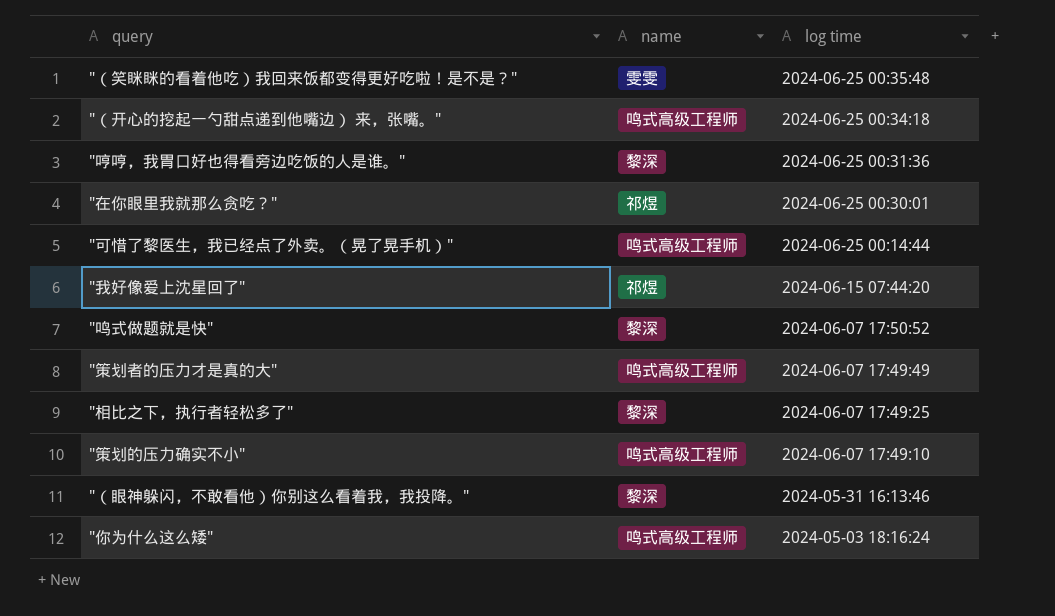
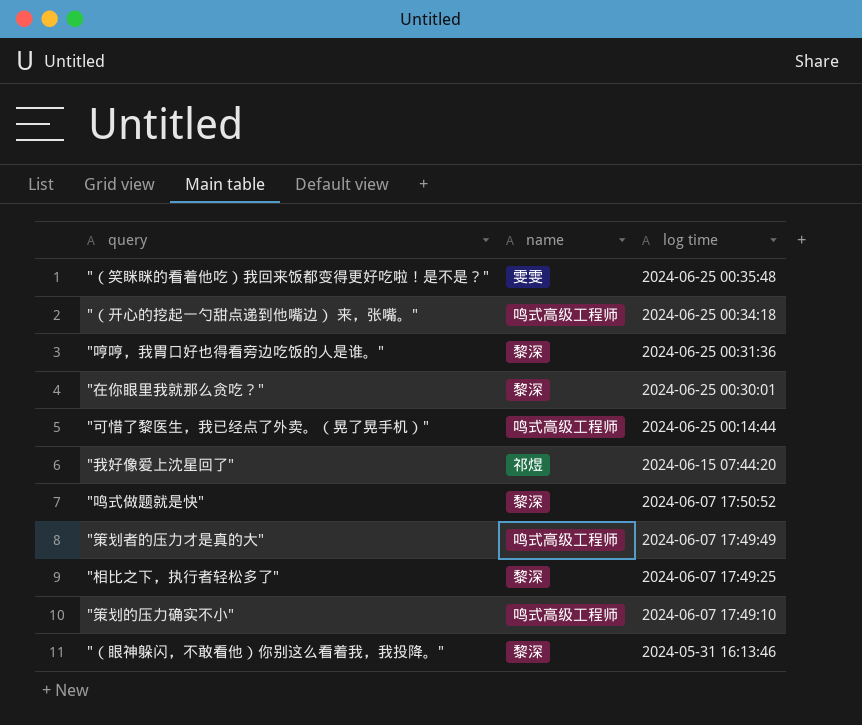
row "你为什么这么矮": 鸣式高级工程师 | 2024-05-03 18:16:24 -> none
"在你眼里我就那么贪吃？" | name: 祁煜 -> 黎深

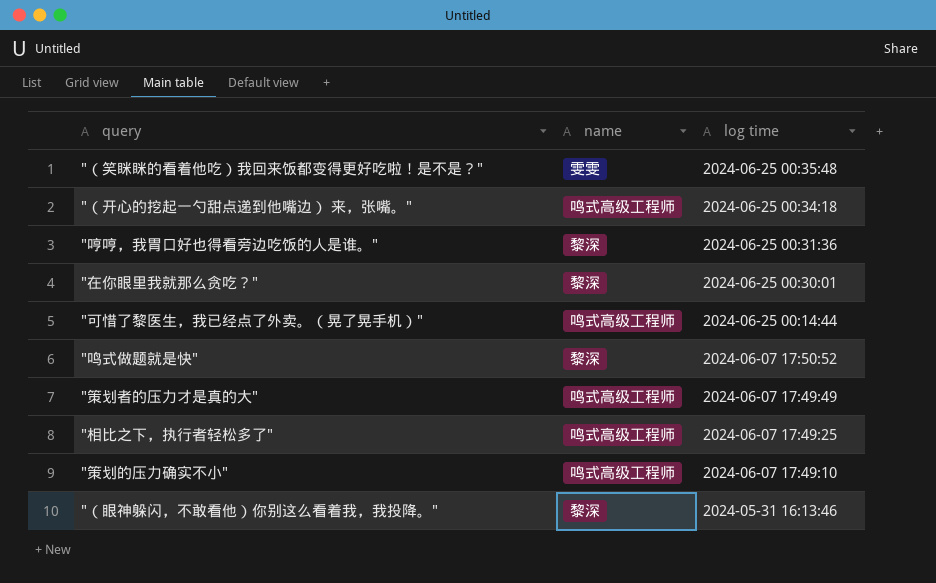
row "我好像爱上沈星回了": 祁煜 | 2024-06-15 07:44:20 -> none
"相比之下，执行者轻松多了" | name: 黎深 -> 鸣式高级工程师

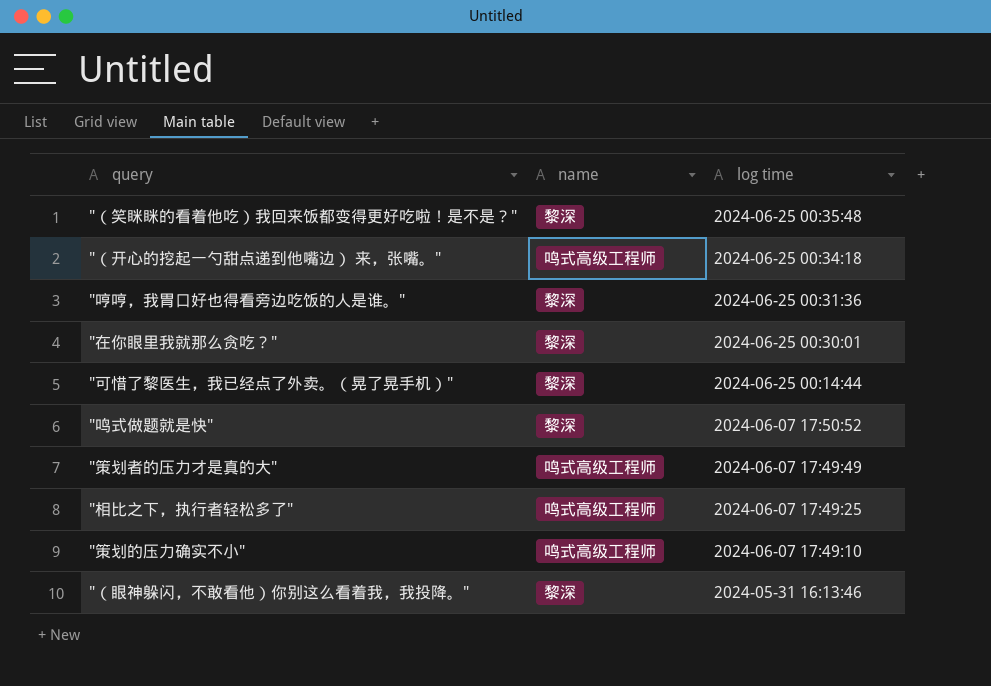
"（笑眯眯的看着他吃）我回来饭都变得更好吃啦！是不是？" | name: 雯雯 -> 黎深
"可惜了黎医生，我已经点了外卖。（晃了晃手机）" | name: 鸣式高级工程师 -> 黎深

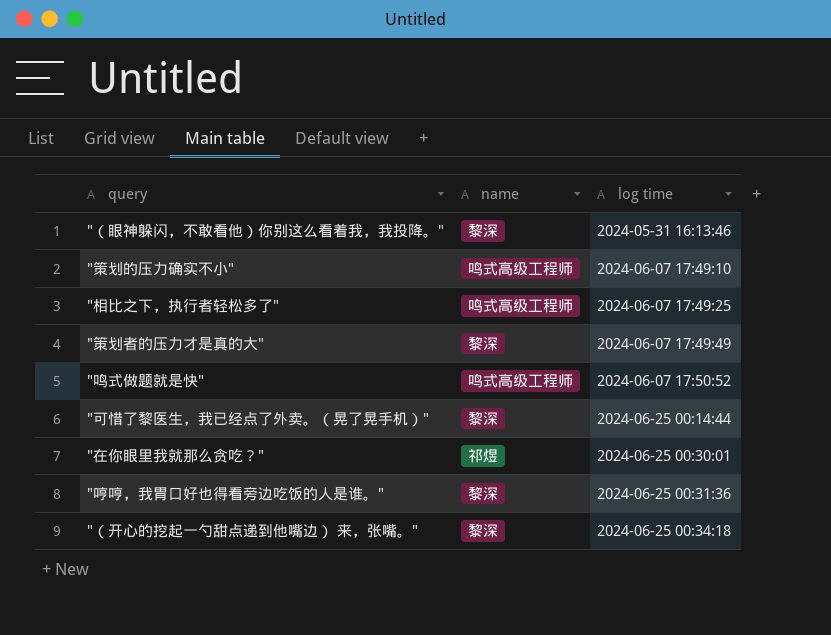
row order: log time descending -> log time ascending
row "（笑眯眯的看着他吃）我回来饭都变得更好吃啦！是不是？": 黎深 | 2024-06-25 00:35:48 -> none
"策划者的压力才是真的大" | name: 鸣式高级工程师 -> 黎深
"鸣式做题就是快" | name: 黎深 -> 鸣式高级工程师
"在你眼里我就那么贪吃？" | name: 黎深 -> 祁煜
"（开心的挖起一勺甜点递到他嘴边） 来，张嘴。" | name: 鸣式高级工程师 -> 黎深

